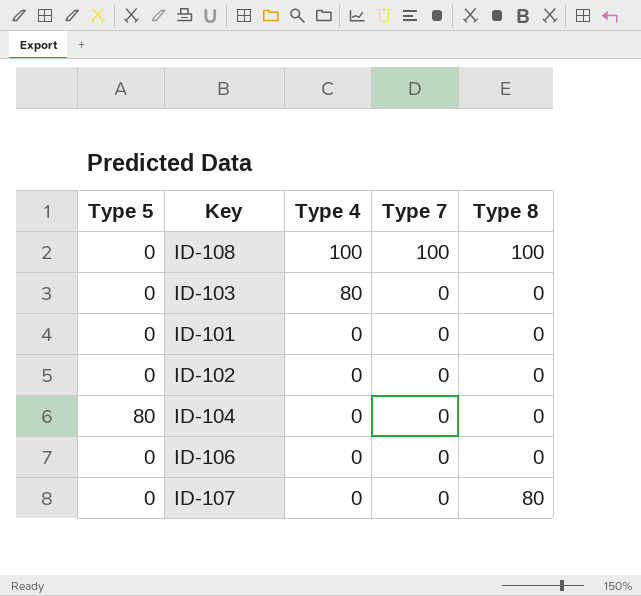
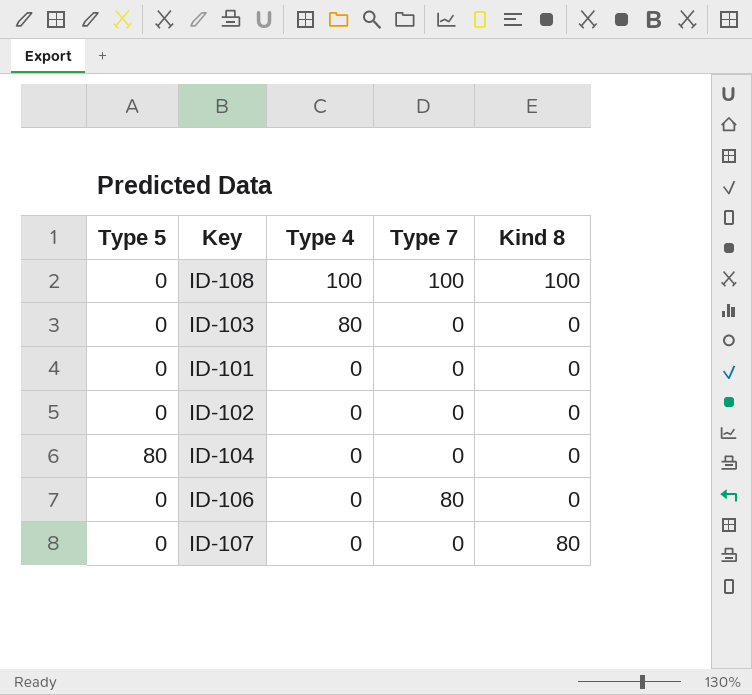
column name: Type 8 -> Kind 8
ID-106 | Type 7: 0 -> 80

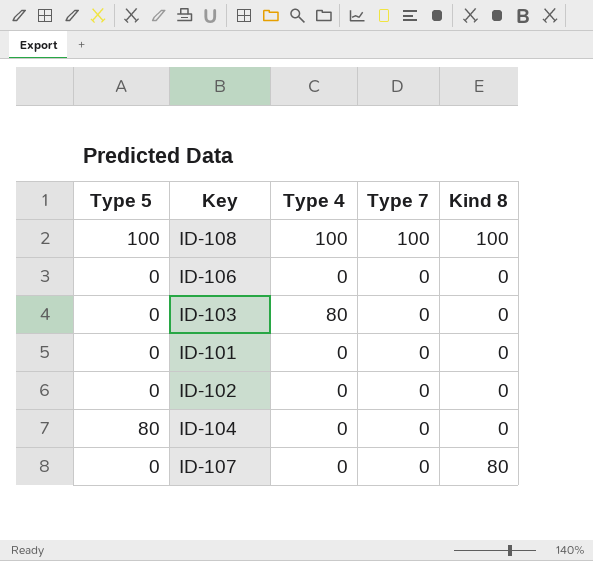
row order: Type 4 descending -> Type 7 descending
ID-108 | Type 5: 0 -> 100
ID-106 | Type 7: 80 -> 0

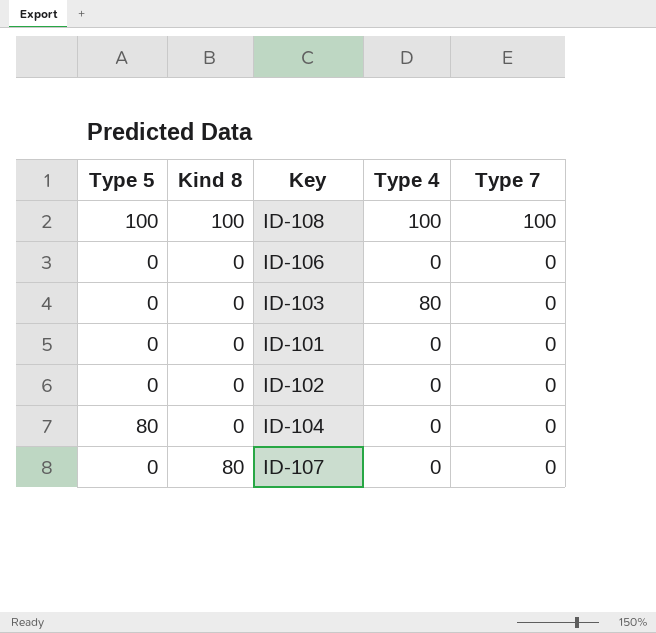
column Kind 8 | position: 5 -> 2

